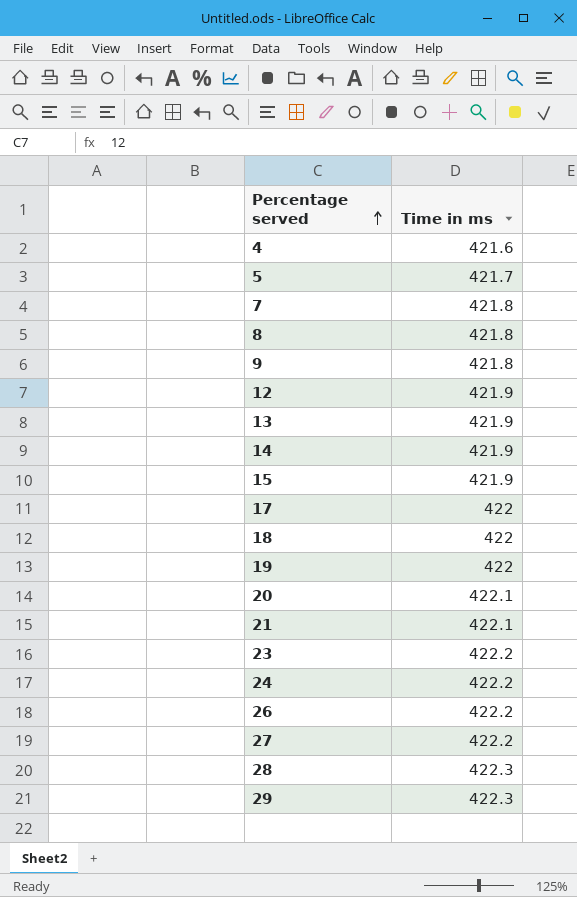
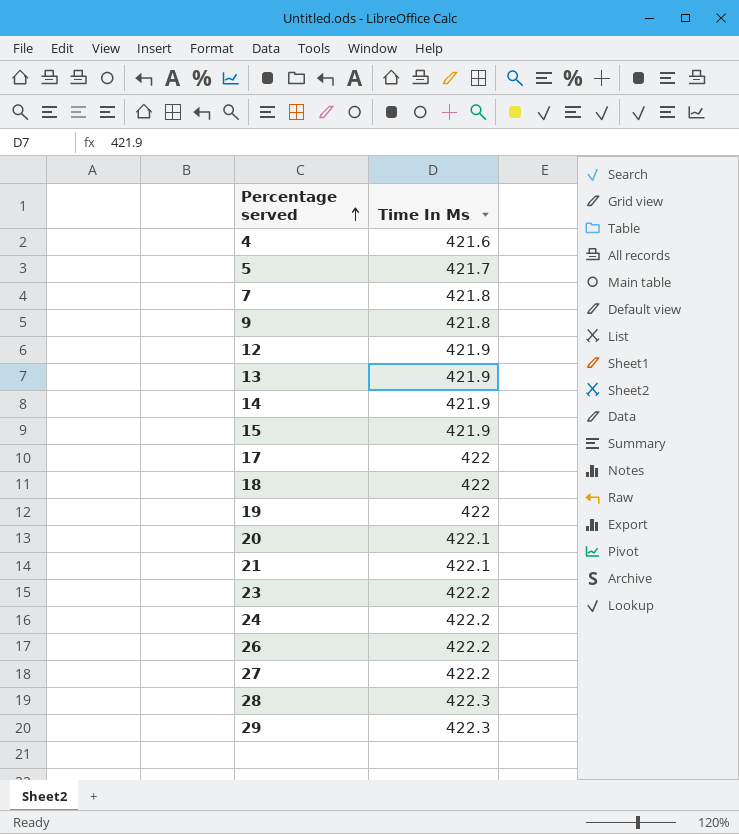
column name: Time in ms -> Time In Ms
row 8: 421.8 -> none

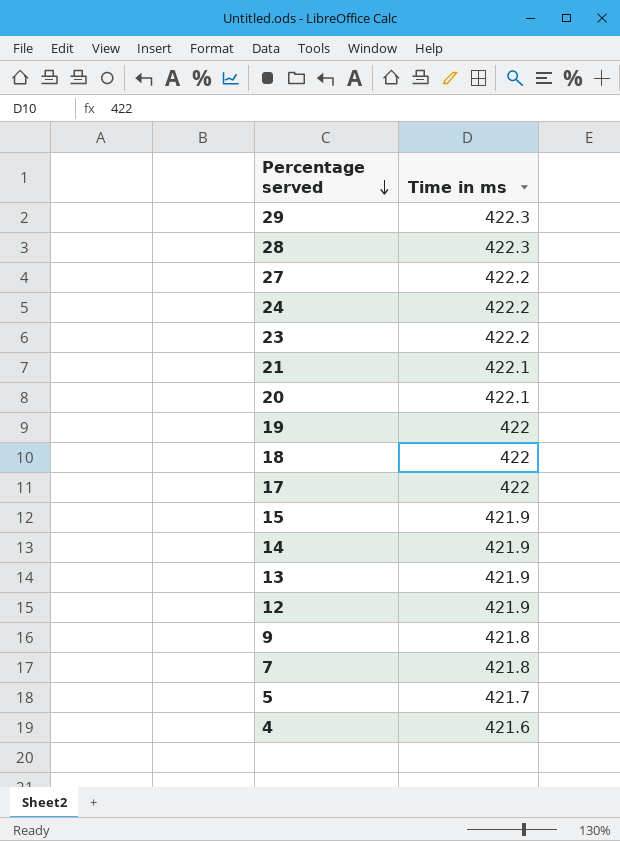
row order: Percentage served ascending -> Percentage served descending
column name: Time In Ms -> Time in ms
row 26: 422.2 -> none

